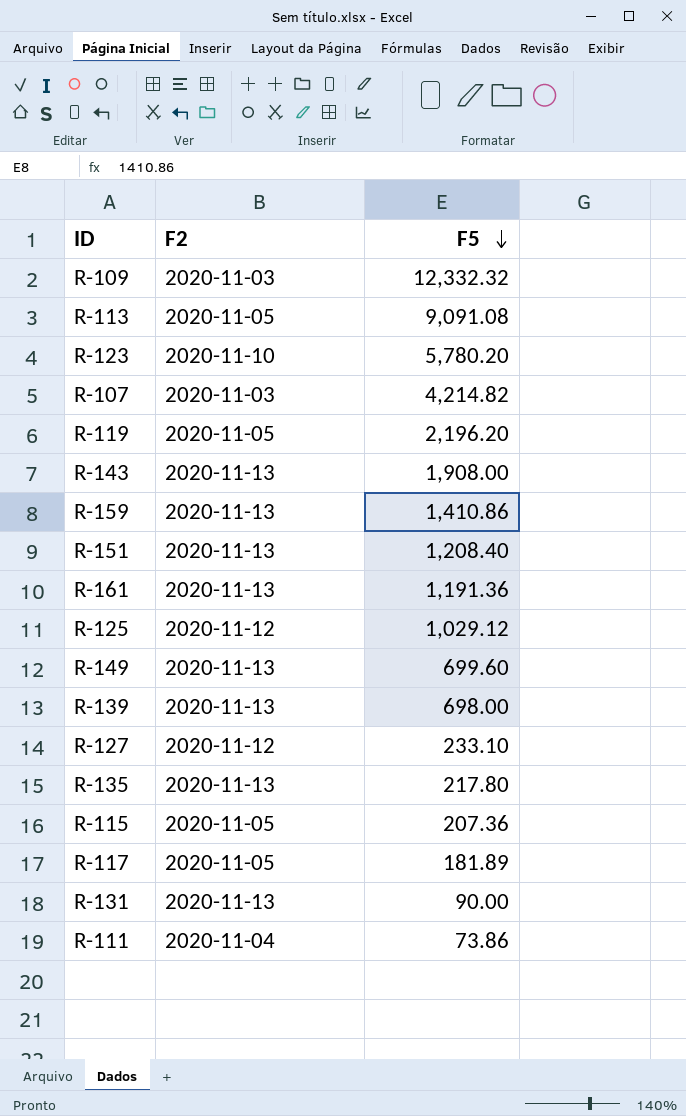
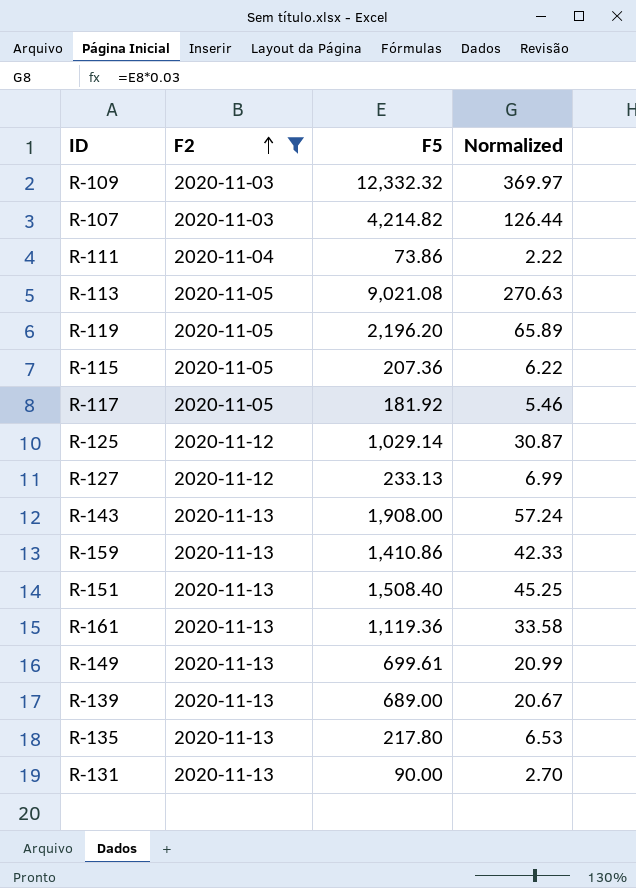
filter: none -> F2 != 2020-11-10
row order: F5 descending -> F2 ascending
column Normalized | formula: none -> [F5] * 0.03
R-113 | F5: 9,091.08 -> 9,021.08
R-117 | F5: 181.89 -> 181.92
R-125 | F5: 1,029.12 -> 1,029.14
R-127 | F5: 233.10 -> 233.13
R-151 | F5: 1,208.40 -> 1,508.40
R-161 | F5: 1,191.36 -> 1,119.36
R-149 | F5: 699.60 -> 699.61
R-139 | F5: 698.00 -> 689.00

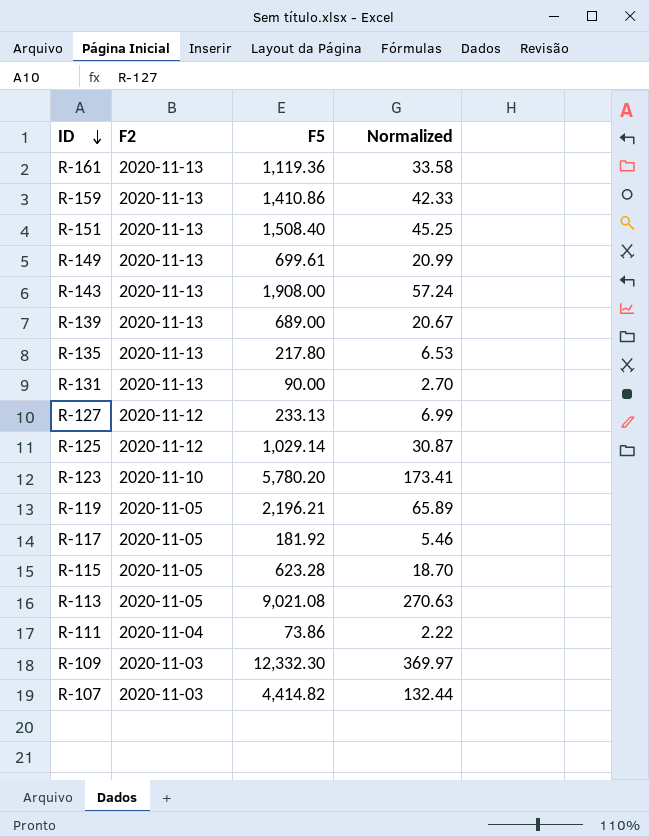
filter: F2 != 2020-11-10 -> none
row order: F2 ascending -> ID descending
R-119 | F5: 2,196.20 -> 2,196.21
R-115 | F5: 207.36 -> 623.28
R-115 | Normalized: 6.22 -> 18.70
R-109 | F5: 12,332.32 -> 12,332.30
R-107 | F5: 4,214.82 -> 4,414.82
R-107 | Normalized: 126.44 -> 132.44

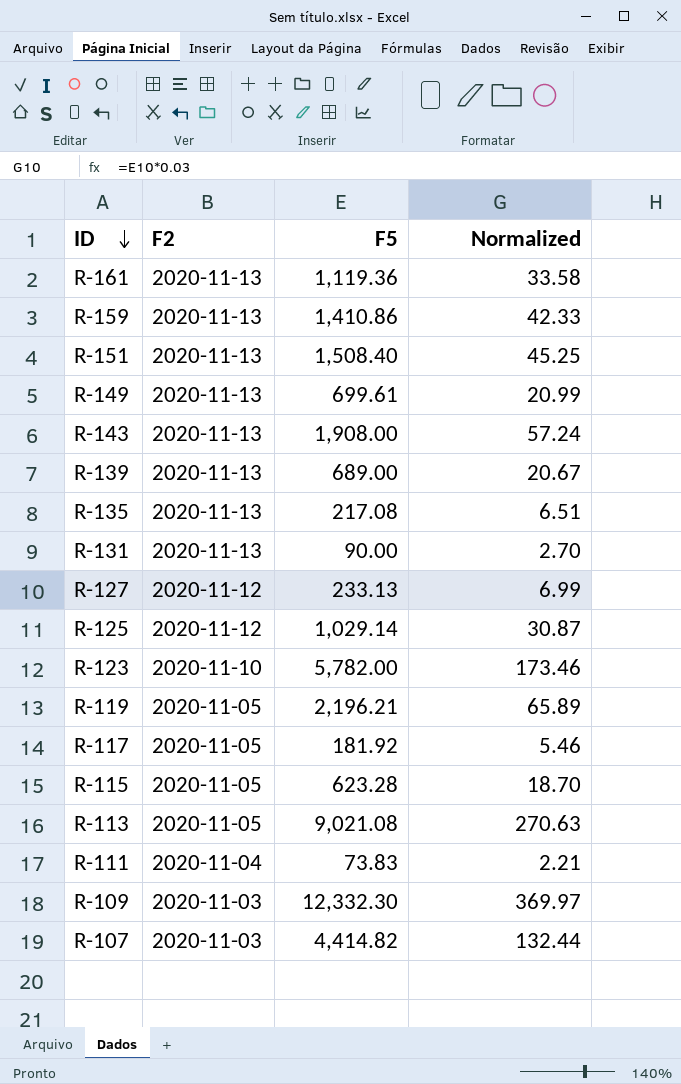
R-135 | F5: 217.80 -> 217.08
R-135 | Normalized: 6.53 -> 6.51
R-123 | F5: 5,780.20 -> 5,782.00
R-123 | Normalized: 173.41 -> 173.46
R-111 | F5: 73.86 -> 73.83
R-111 | Normalized: 2.22 -> 2.21

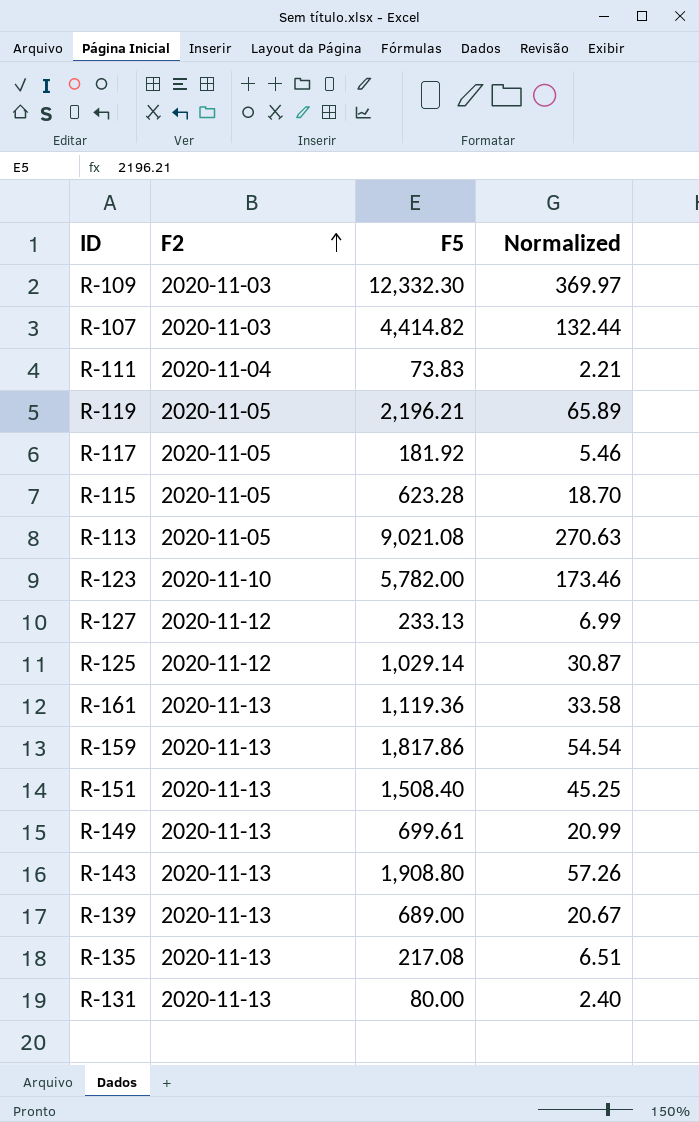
row order: ID descending -> F2 ascending
R-159 | F5: 1,410.86 -> 1,817.86
R-159 | Normalized: 42.33 -> 54.54
R-143 | F5: 1,908.00 -> 1,908.80
R-143 | Normalized: 57.24 -> 57.26
R-131 | F5: 90.00 -> 80.00
R-131 | Normalized: 2.70 -> 2.40

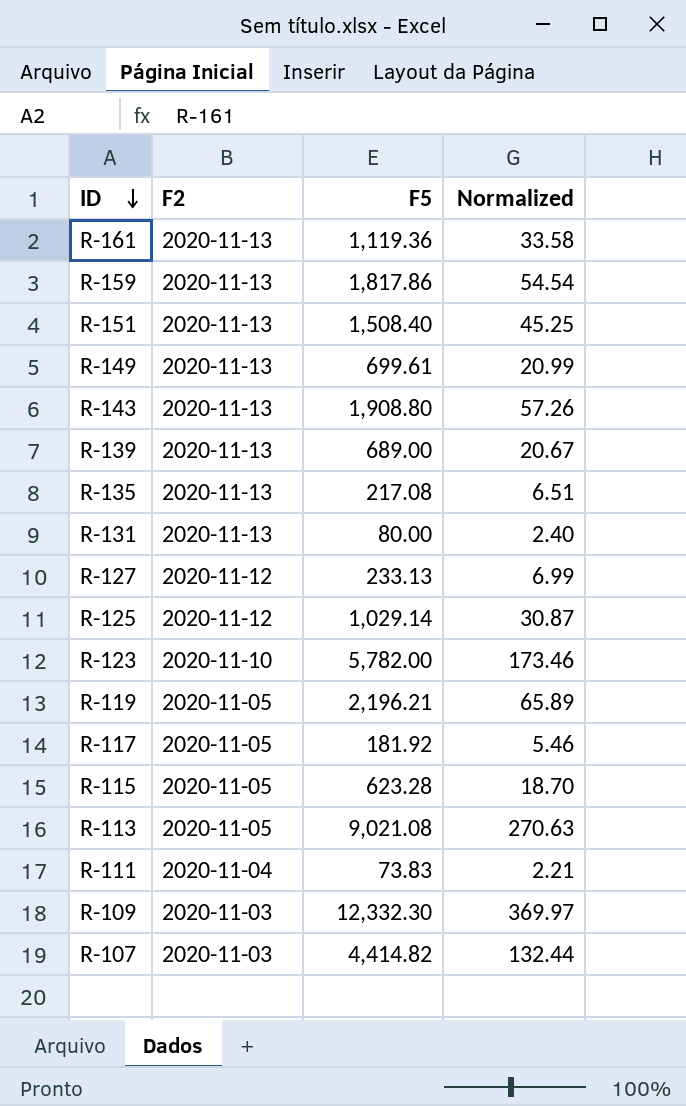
row order: F2 ascending -> ID descending

